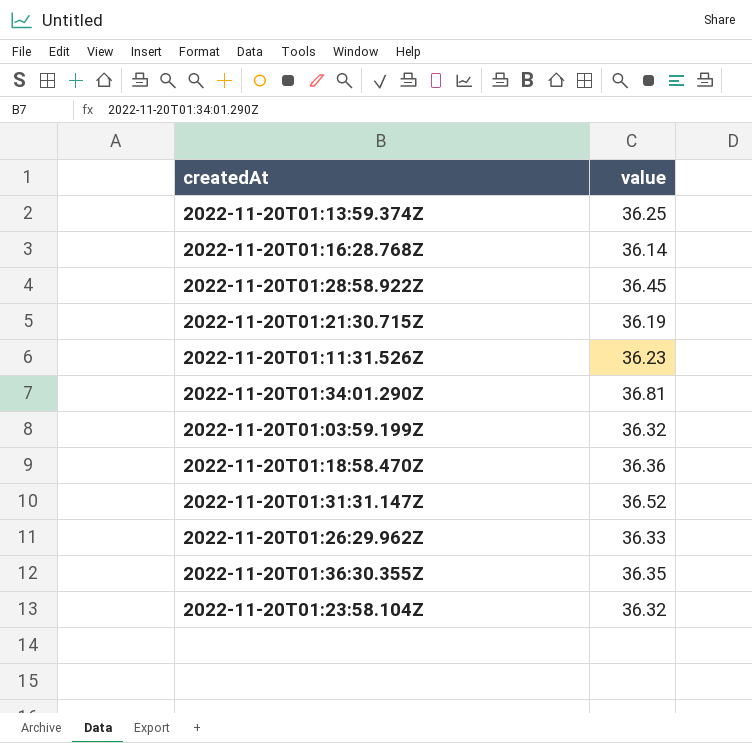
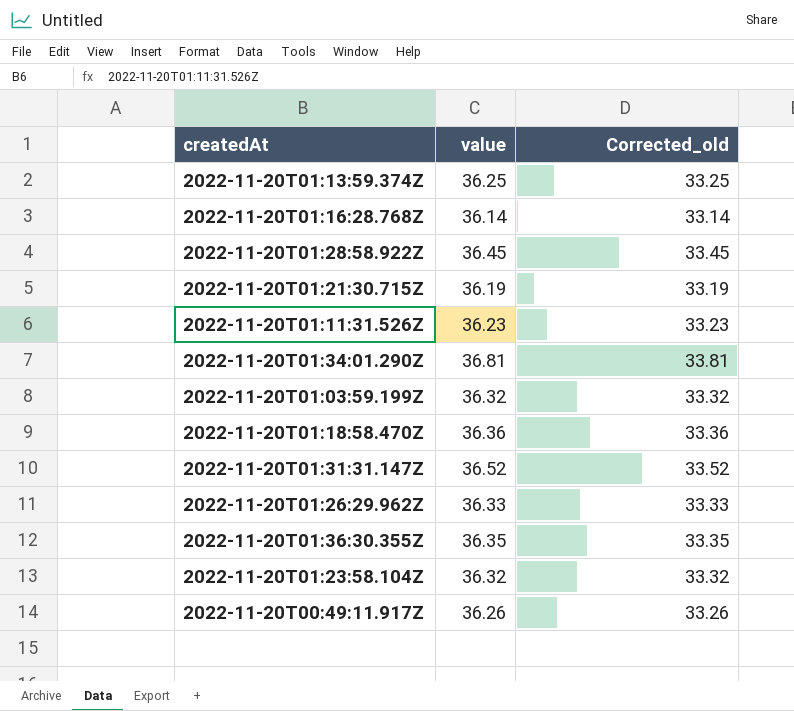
column Corrected_old | formula: none -> [value] - 3
row 2022-11-20T00:49:11.917Z: none -> 36.26 | 33.26

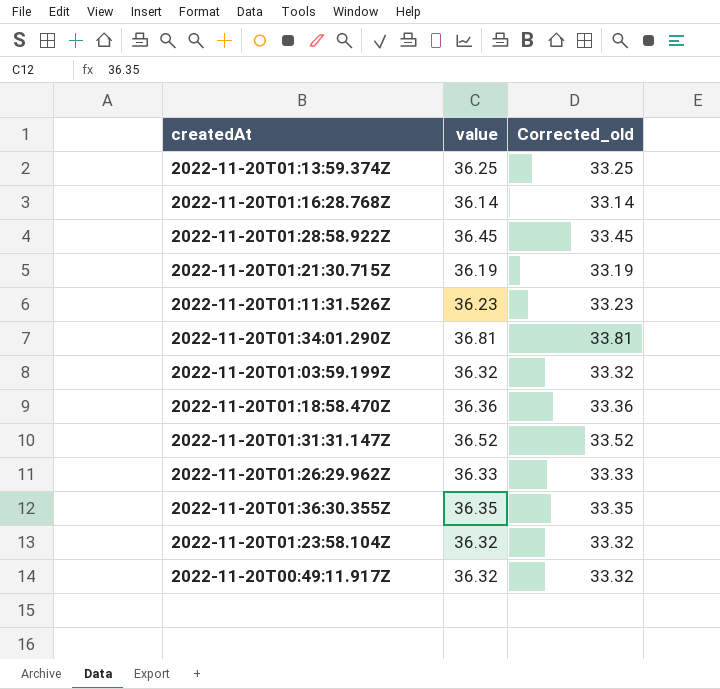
2022-11-20T00:49:11.917Z | value: 36.26 -> 36.32
2022-11-20T00:49:11.917Z | Corrected_old: 33.26 -> 33.32

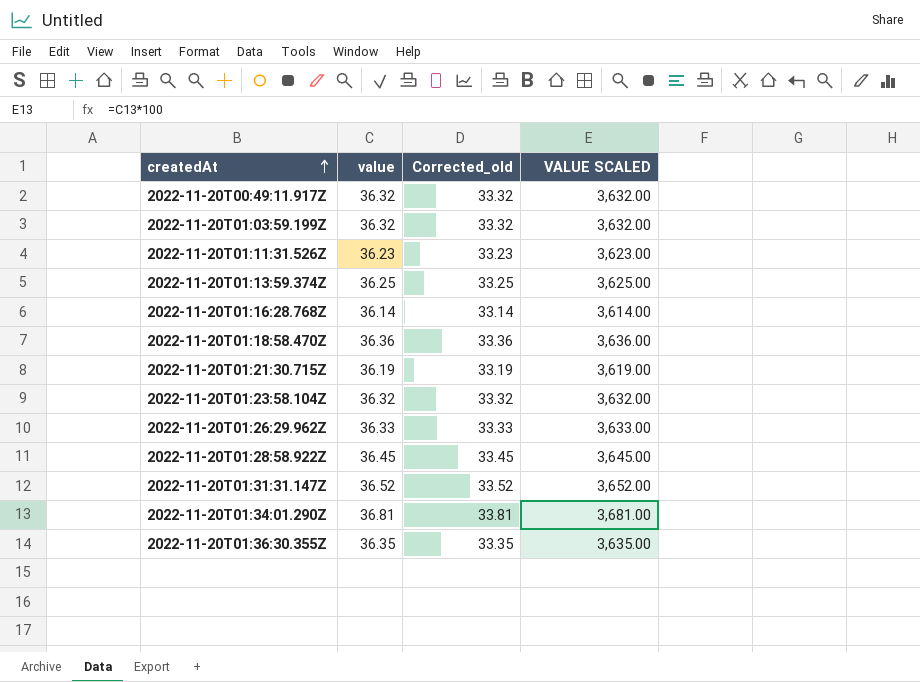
row order: none -> createdAt ascending
column VALUE SCALED | formula: none -> [value] * 100

